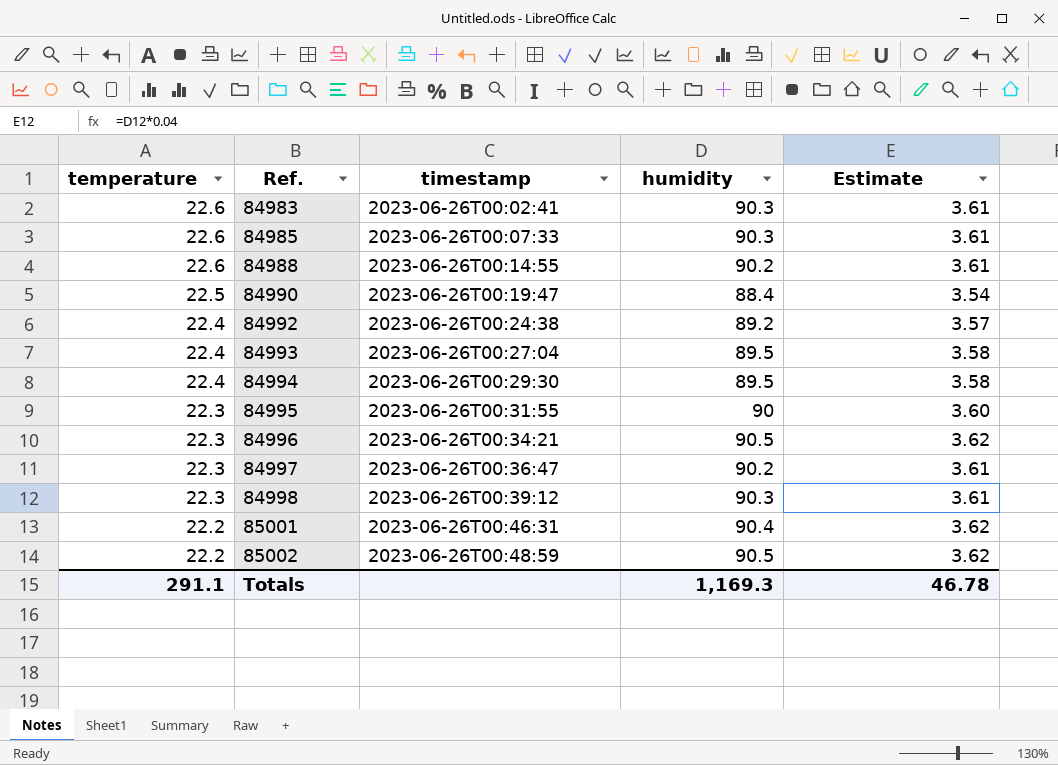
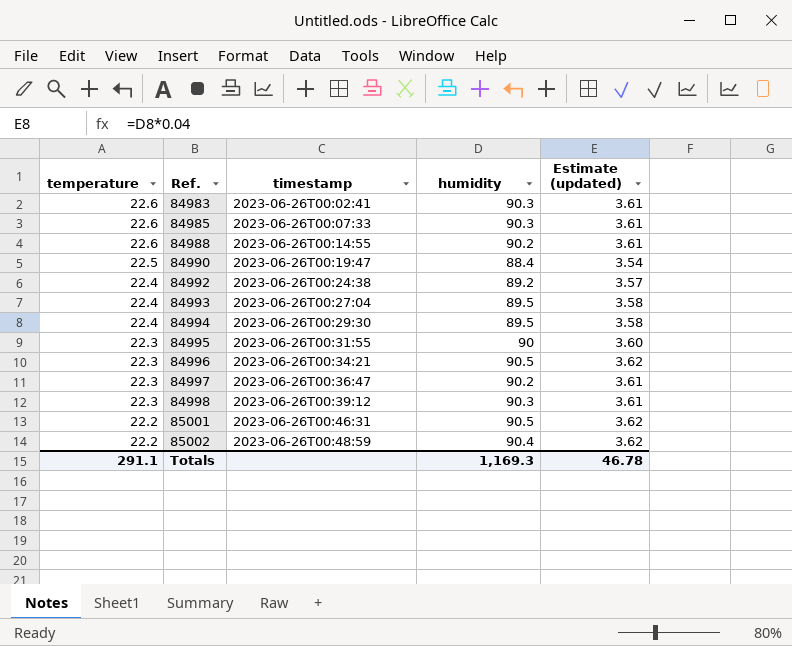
column name: Estimate -> Estimate (updated)
85001 | humidity: 90.4 -> 90.5
85002 | humidity: 90.5 -> 90.4

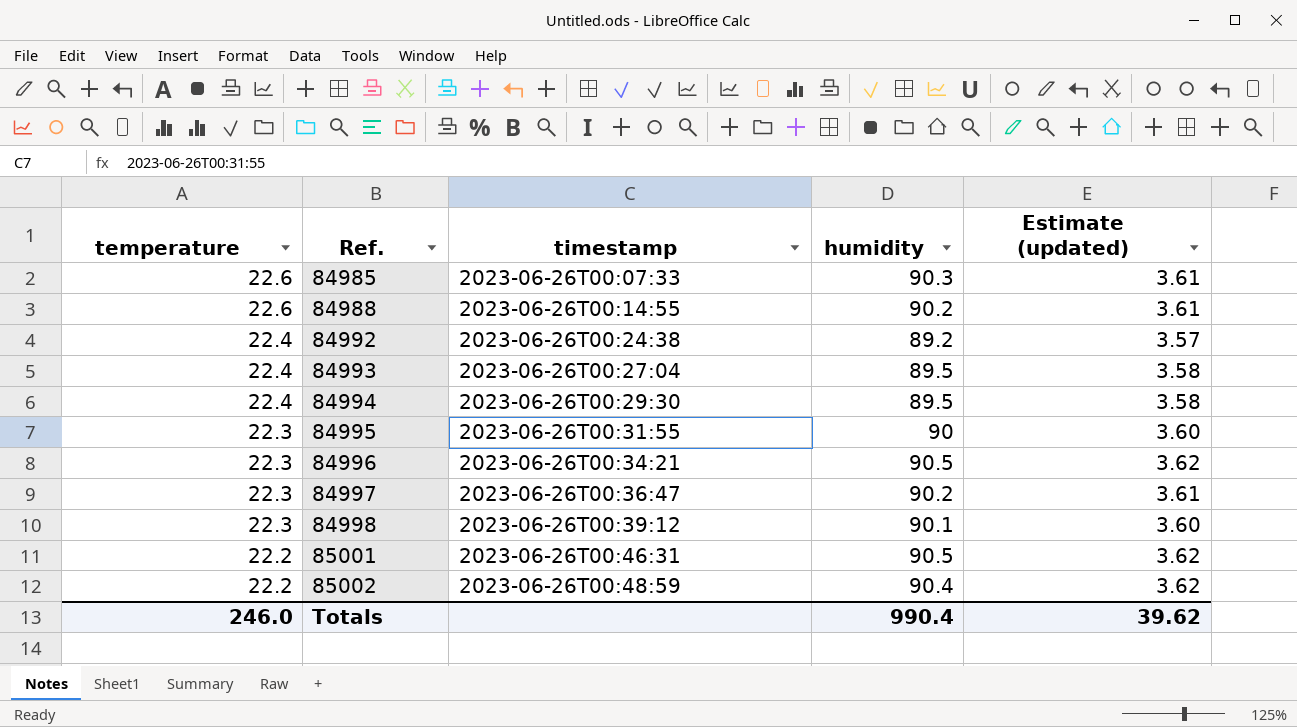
row 84983: 22.6 | 2023-06-26T00:02:41 | 90.3 | 3.61 -> none
row 84990: 22.5 | 2023-06-26T00:19:47 | 88.4 | 3.54 -> none
84998 | humidity: 90.3 -> 90.1
84998 | Estimate (updated): 3.61 -> 3.60
Totals | temperature: 291.1 -> 246.0
Totals | humidity: 1,169.3 -> 990.4
Totals | Estimate (updated): 46.78 -> 39.62

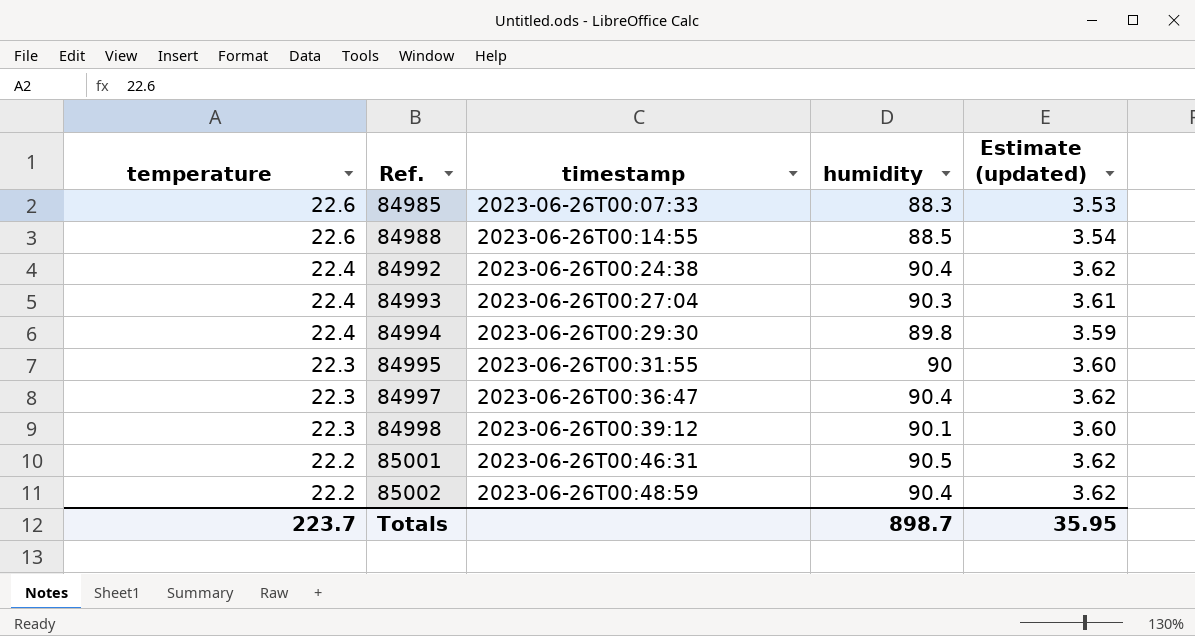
row 84996: 22.3 | 2023-06-26T00:34:21 | 90.5 | 3.62 -> none
84985 | humidity: 90.3 -> 88.3
84985 | Estimate (updated): 3.61 -> 3.53
84988 | humidity: 90.2 -> 88.5
84988 | Estimate (updated): 3.61 -> 3.54
84992 | humidity: 89.2 -> 90.4
84992 | Estimate (updated): 3.57 -> 3.62
84993 | humidity: 89.5 -> 90.3
84993 | Estimate (updated): 3.58 -> 3.61
84994 | humidity: 89.5 -> 89.8
84994 | Estimate (updated): 3.58 -> 3.59
84997 | humidity: 90.2 -> 90.4
84997 | Estimate (updated): 3.61 -> 3.62
Totals | temperature: 246.0 -> 223.7
Totals | humidity: 990.4 -> 898.7
Totals | Estimate (updated): 39.62 -> 35.95

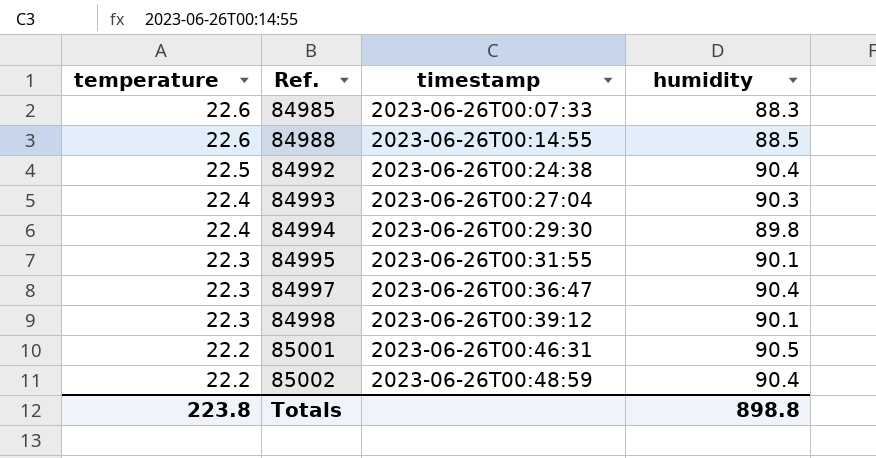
column Estimate (updated) | formula: [humidity] * 0.04 -> none
84992 | temperature: 22.4 -> 22.5
84995 | humidity: 90 -> 90.1
Totals | temperature: 223.7 -> 223.8
Totals | humidity: 898.7 -> 898.8

